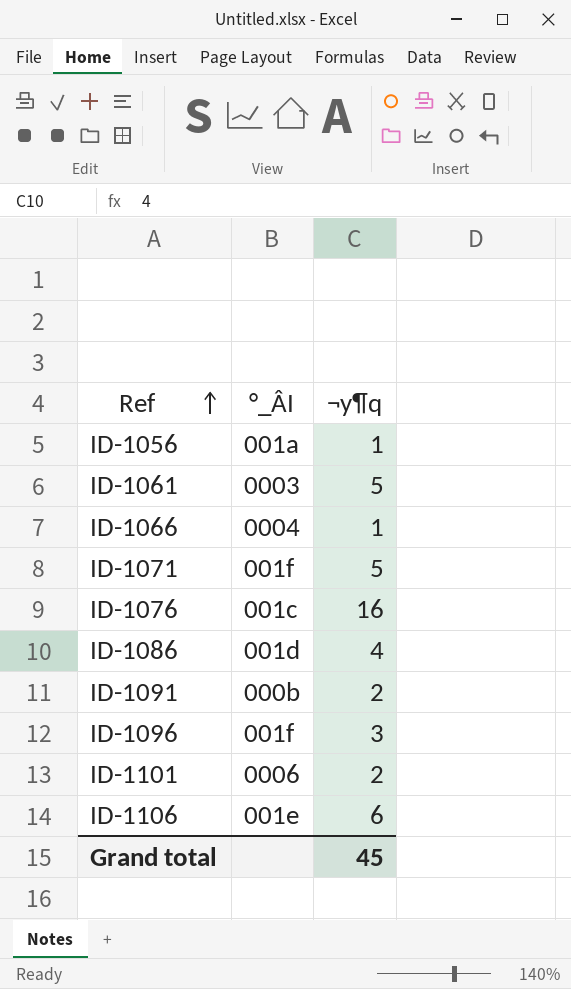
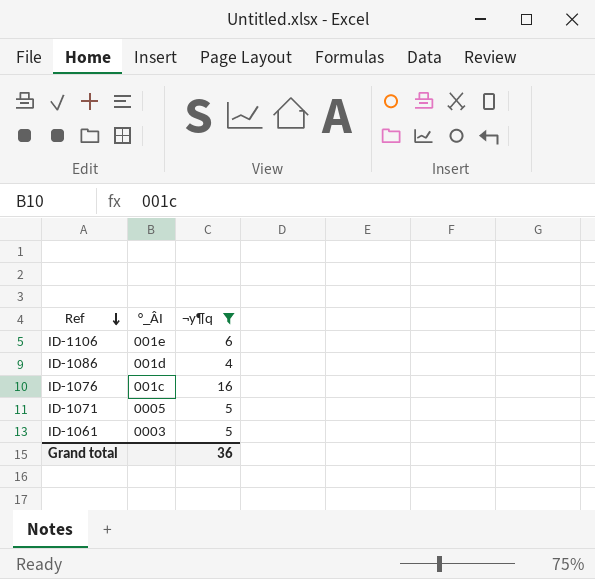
filter: none -> ¬y¶q >= 4
row order: Ref ascending -> Ref descending
ID-1071 | °_ÂI: 001f -> 0005
Grand total | ¬y¶q: 45 -> 36

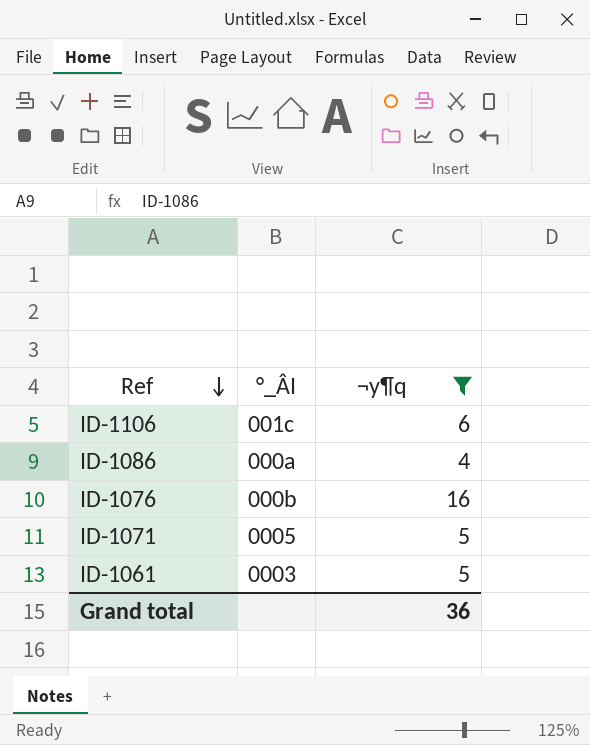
ID-1106 | °_ÂI: 001e -> 001c
ID-1086 | °_ÂI: 001d -> 000a
ID-1076 | °_ÂI: 001c -> 000b

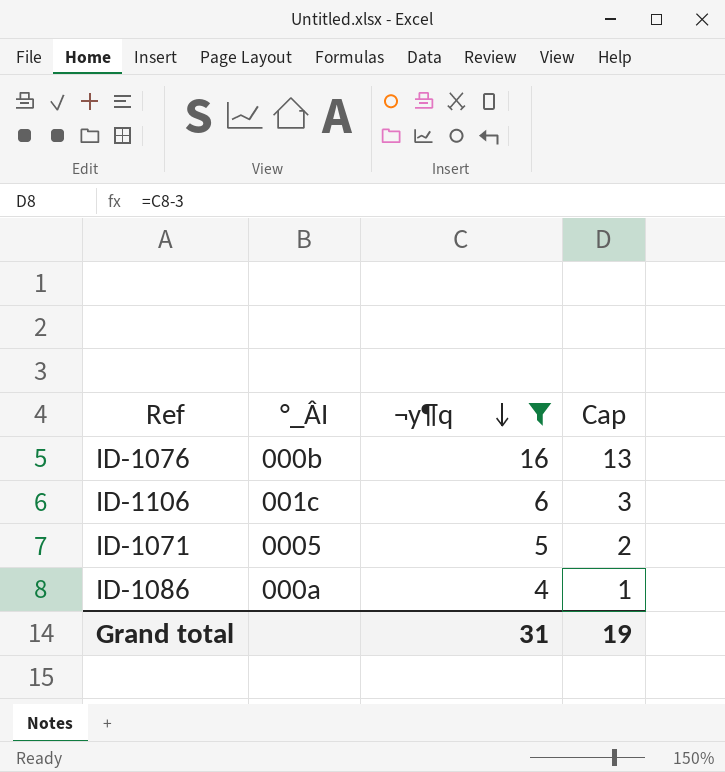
row order: Ref descending -> ¬y¶q descending
column Cap | formula: none -> [¬y¶q] - 3
row ID-1061: 0003 | 5 -> none
Grand total | ¬y¶q: 36 -> 31

